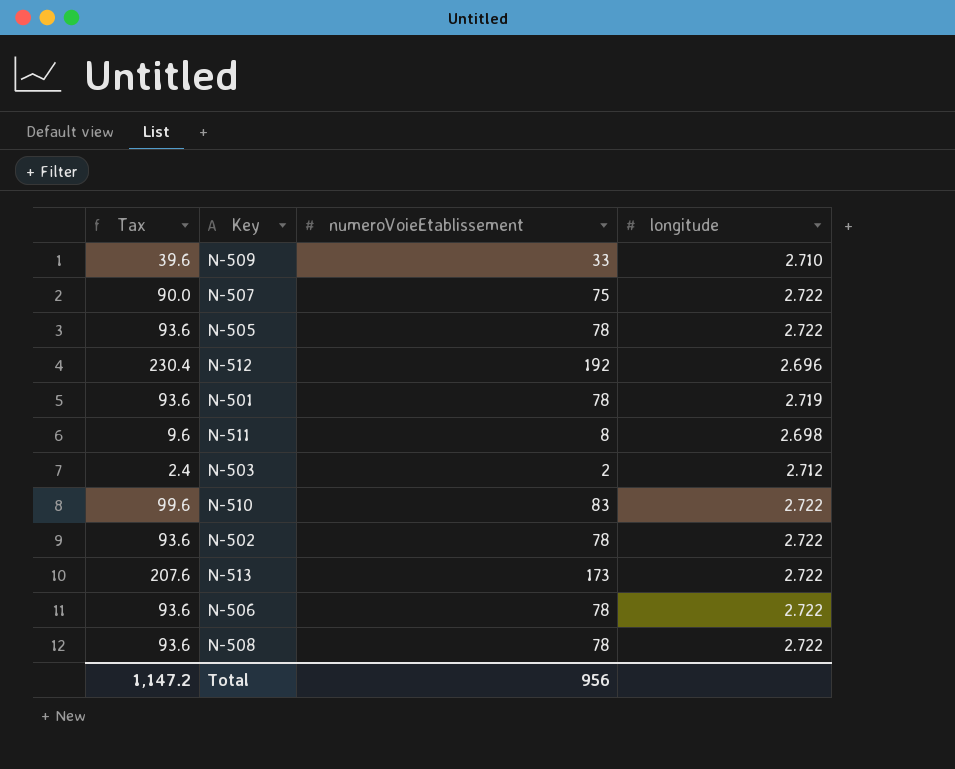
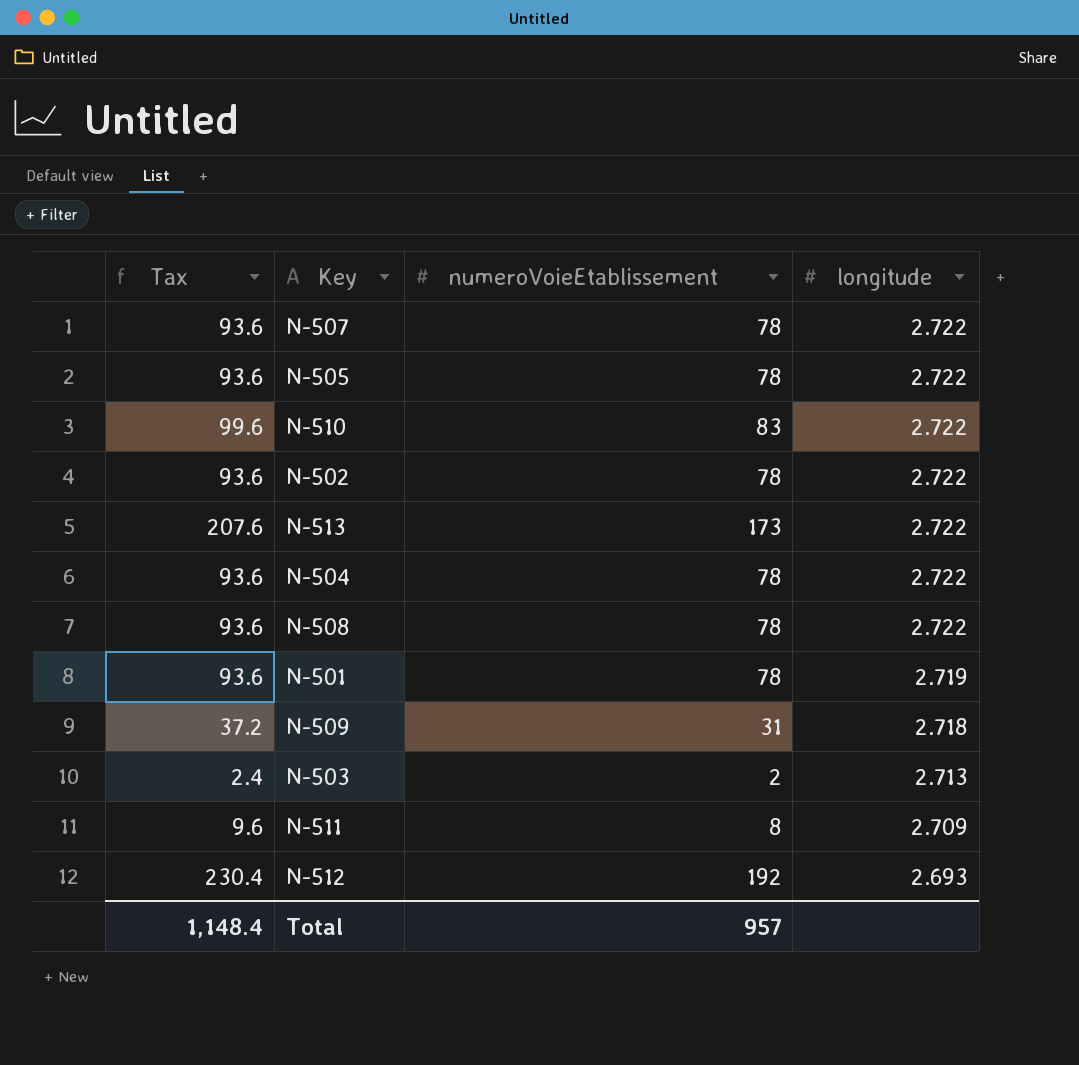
row order: none -> longitude descending
row N-506: 93.6 | 78 | 2.722 -> none
N-507 | Tax: 90.0 -> 93.6
N-507 | numeroVoieEtablissement: 75 -> 78
row N-504: none -> 93.6 | 78 | 2.722
N-509 | Tax: 39.6 -> 37.2
N-509 | numeroVoieEtablissement: 33 -> 31
N-509 | longitude: 2.710 -> 2.718
N-503 | longitude: 2.712 -> 2.713
N-511 | longitude: 2.698 -> 2.709
N-512 | longitude: 2.696 -> 2.693
Total | Tax: 1,147.2 -> 1,148.4
Total | numeroVoieEtablissement: 956 -> 957

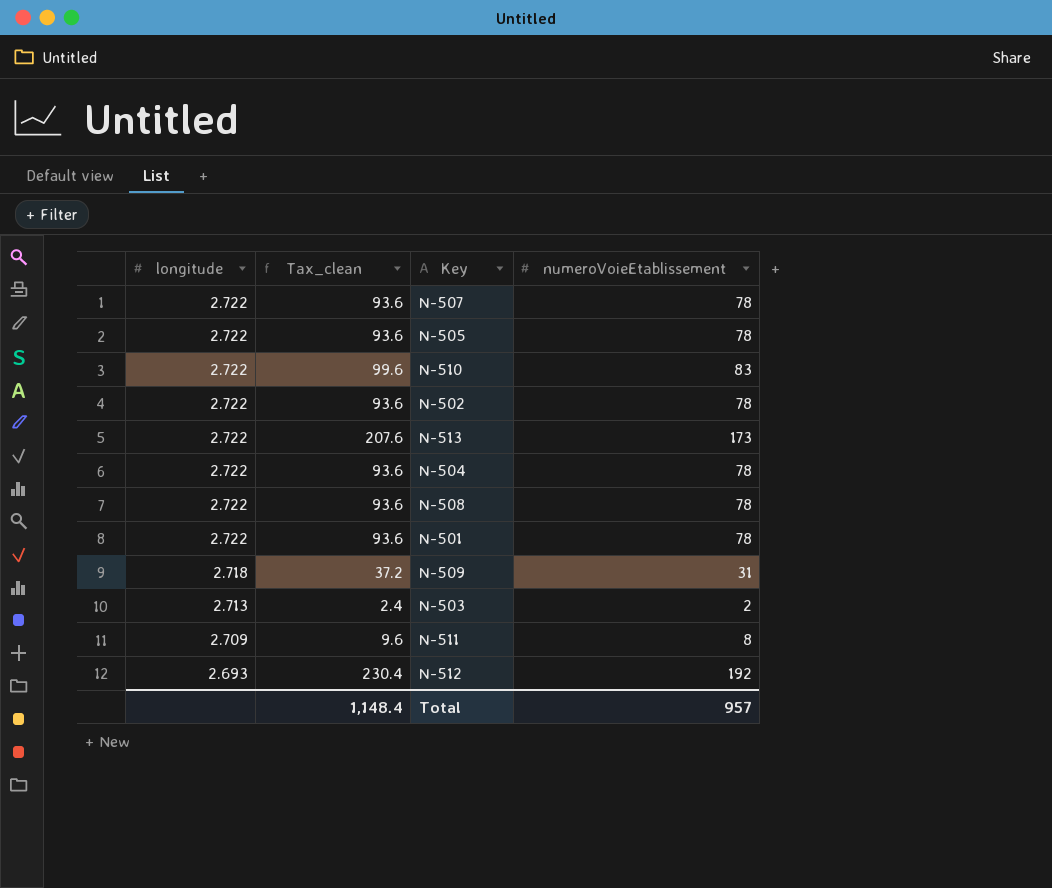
column longitude | position: 4 -> 1
column name: Tax -> Tax_clean
N-501 | longitude: 2.719 -> 2.722

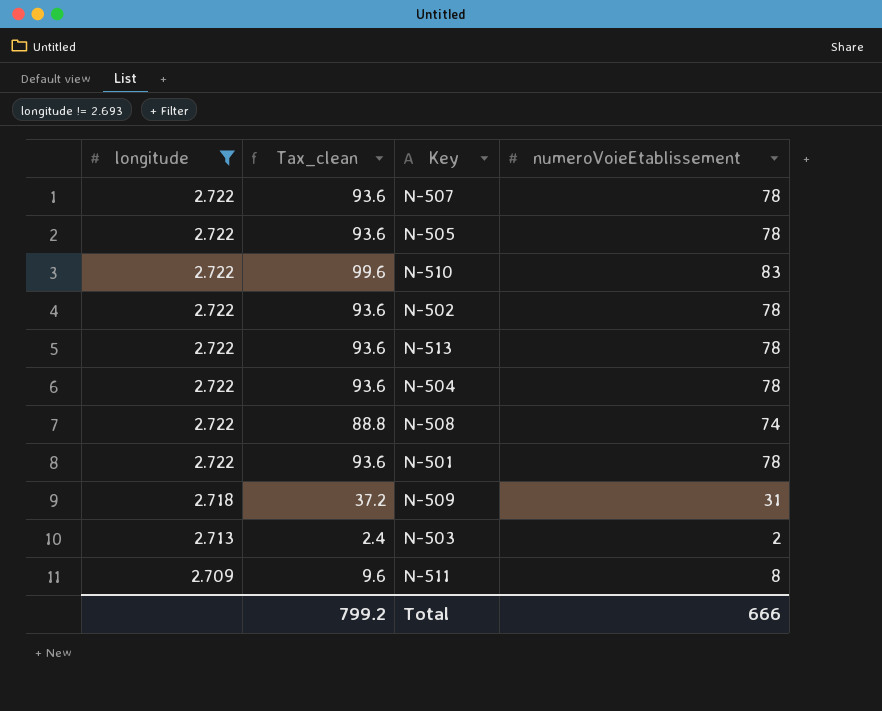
filter: none -> longitude != 2.693
N-513 | Tax_clean: 207.6 -> 93.6
N-513 | numeroVoieEtablissement: 173 -> 78
N-508 | Tax_clean: 93.6 -> 88.8
N-508 | numeroVoieEtablissement: 78 -> 74
Total | Tax_clean: 1,148.4 -> 799.2
Total | numeroVoieEtablissement: 957 -> 666

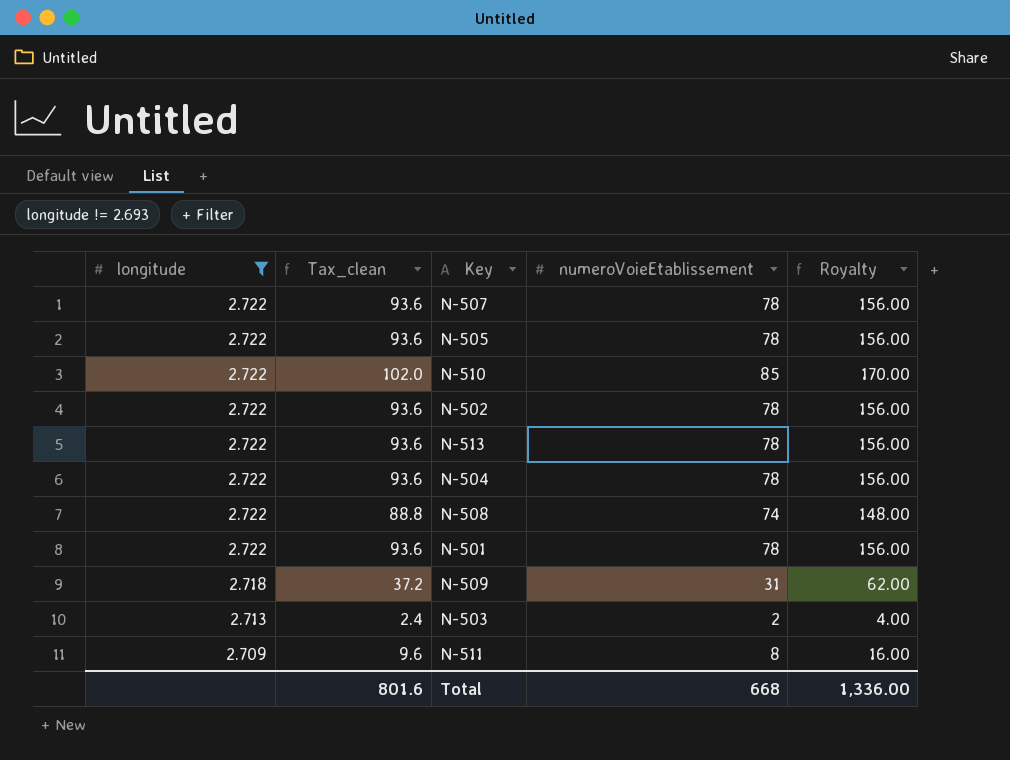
column Royalty | formula: none -> [numeroVoieEtablissement] * 2
N-510 | Tax_clean: 99.6 -> 102.0
N-510 | numeroVoieEtablissement: 83 -> 85
Total | Tax_clean: 799.2 -> 801.6
Total | numeroVoieEtablissement: 666 -> 668

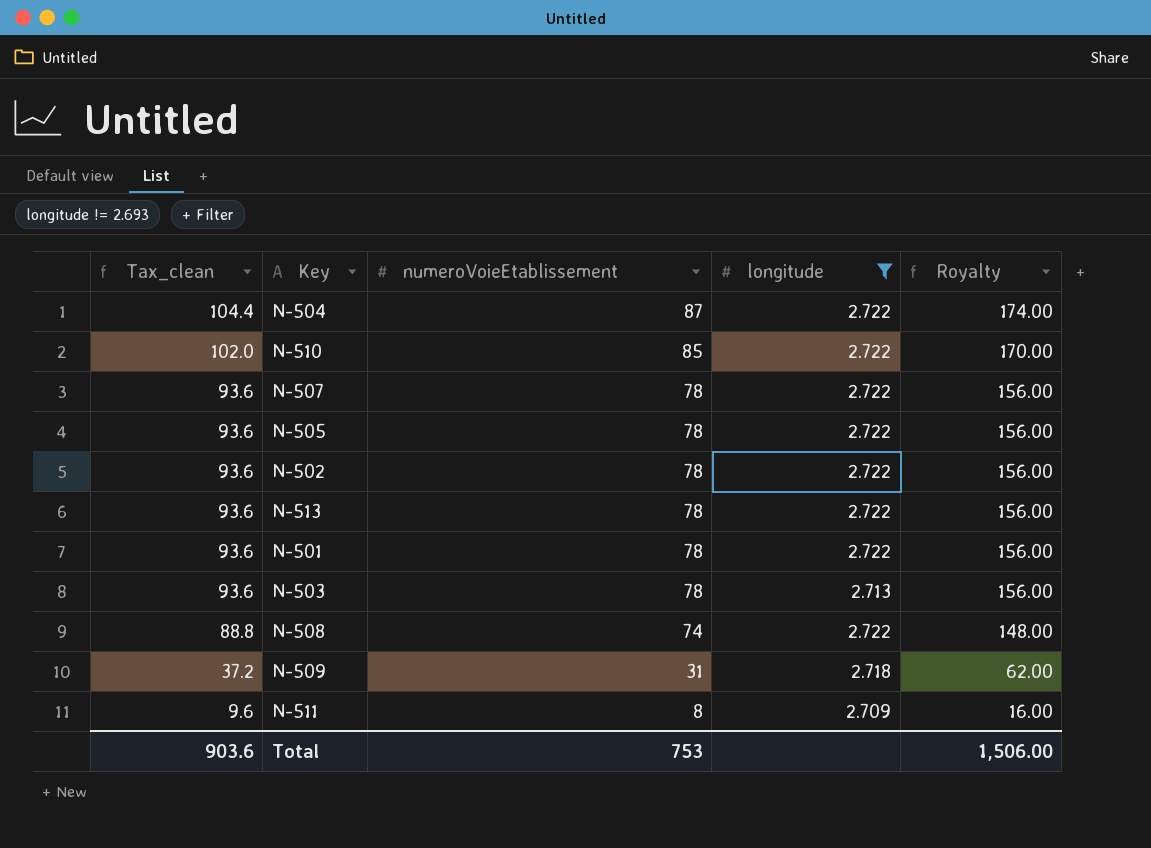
row order: longitude descending -> Tax_clean descending
column longitude | position: 1 -> 4
N-504 | Tax_clean: 93.6 -> 104.4
N-504 | numeroVoieEtablissement: 78 -> 87
N-504 | Royalty: 156.00 -> 174.00
N-503 | Tax_clean: 2.4 -> 93.6
N-503 | numeroVoieEtablissement: 2 -> 78
N-503 | Royalty: 4.00 -> 156.00
Total | Tax_clean: 801.6 -> 903.6
Total | numeroVoieEtablissement: 668 -> 753
Total | Royalty: 1,336.00 -> 1,506.00

